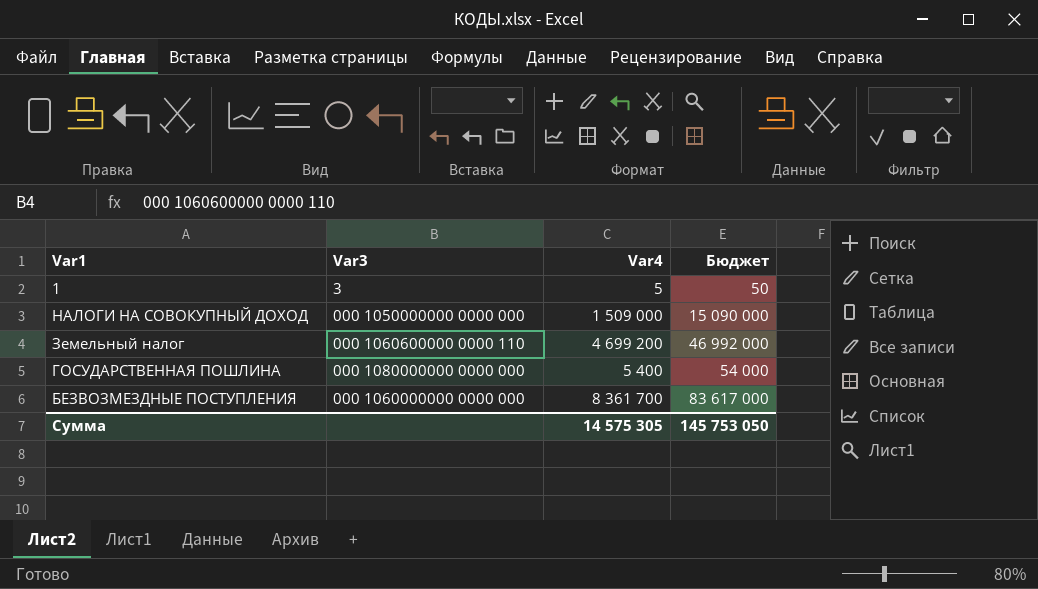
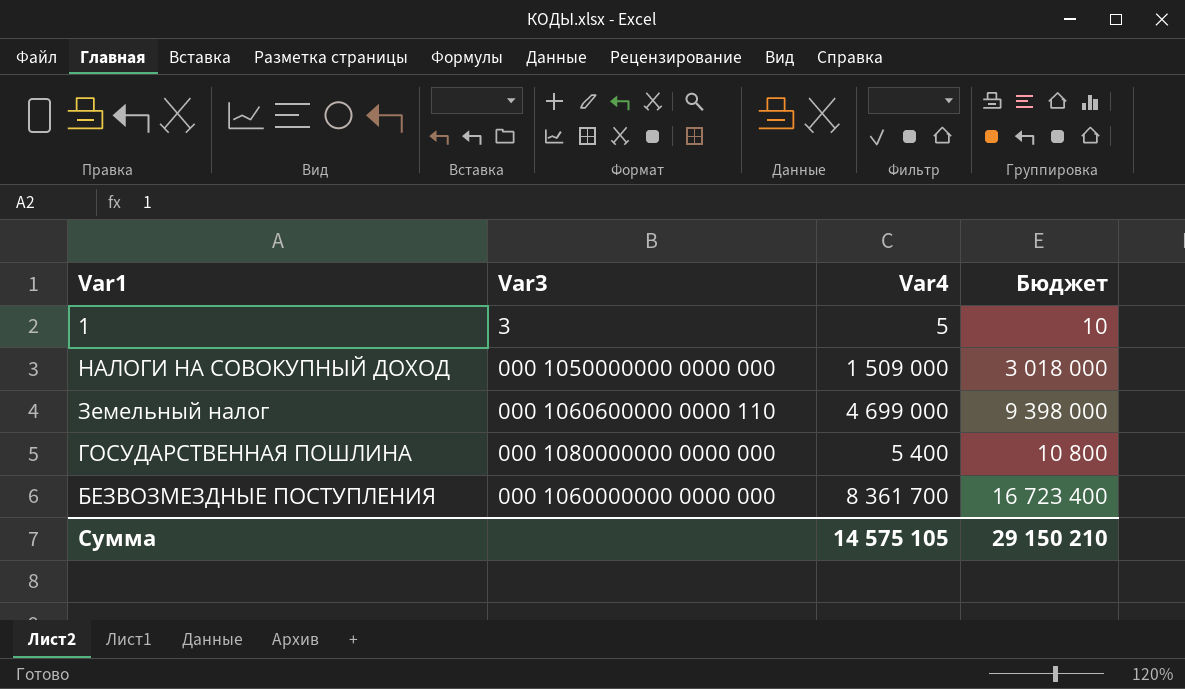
column Бюджет | formula: [Var4] * 10 -> [Var4] * 2
Земельный налог | Var4: 4 699 200 -> 4 699 000
Сумма | Var4: 14 575 305 -> 14 575 105
Сумма | Бюджет: 145 753 050 -> 29 150 210

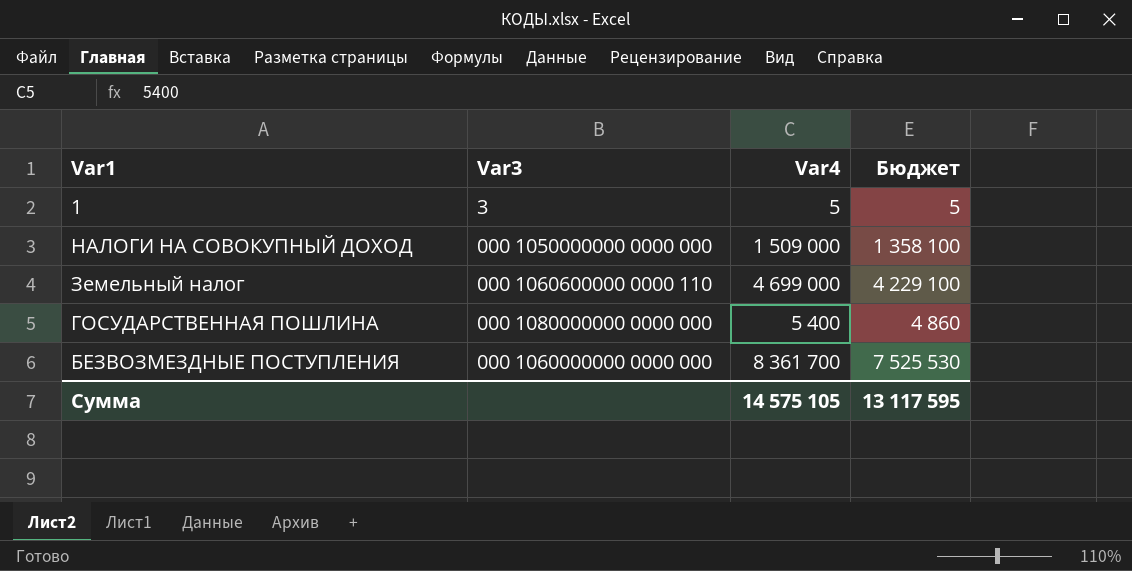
column Бюджет | formula: [Var4] * 2 -> [Var4] * 0,9
Сумма | Бюджет: 29 150 210 -> 13 117 595

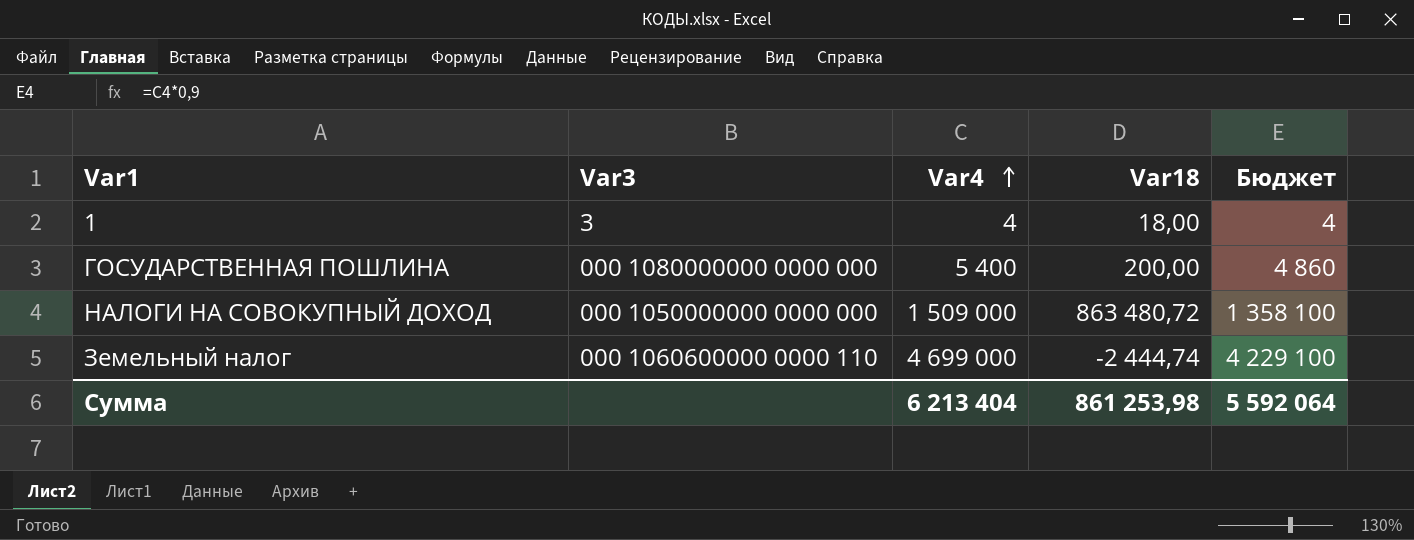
row order: none -> Var4 ascending
column Var18 | position: none -> 4
row БЕЗВОЗМЕЗДНЫЕ ПОСТУПЛЕНИЯ: 000 1060000000 0000 000 | 8 361 700 | 7 525 530 -> none
1 | Var4: 5 -> 4
1 | Бюджет: 5 -> 4
Сумма | Var4: 14 575 105 -> 6 213 404
Сумма | Бюджет: 13 117 595 -> 5 592 064

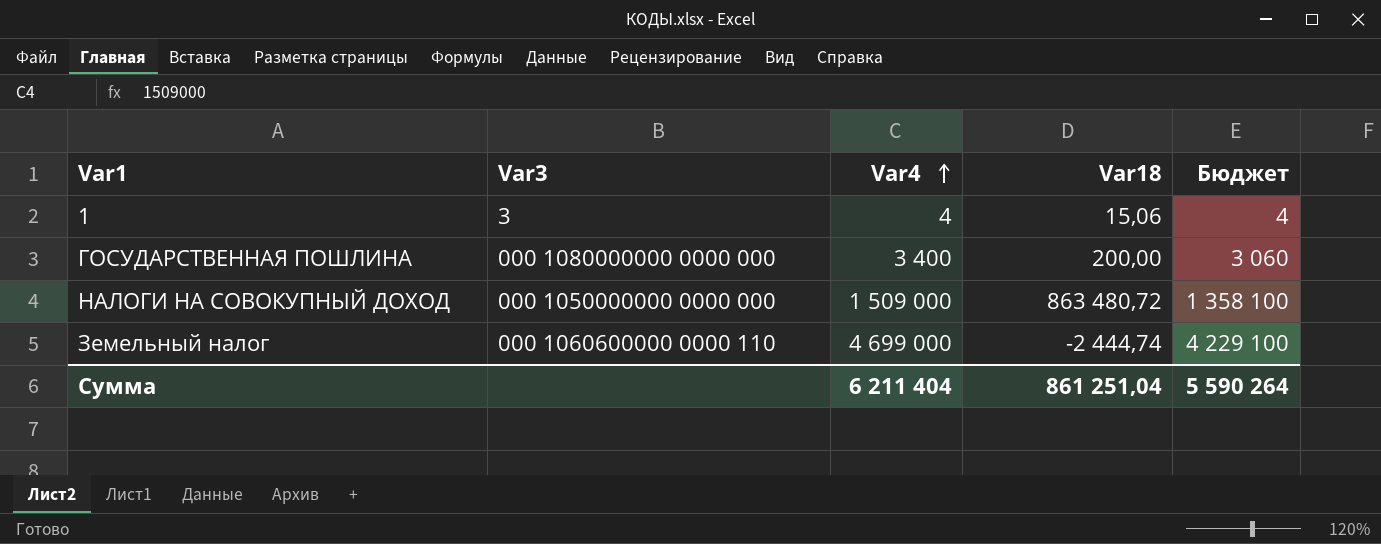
1 | Var18: 18,00 -> 15,06
ГОСУДАРСТВЕННАЯ ПОШЛИНА | Var4: 5 400 -> 3 400
ГОСУДАРСТВЕННАЯ ПОШЛИНА | Бюджет: 4 860 -> 3 060
Сумма | Var4: 6 213 404 -> 6 211 404
Сумма | Var18: 861 253,98 -> 861 251,04
Сумма | Бюджет: 5 592 064 -> 5 590 264

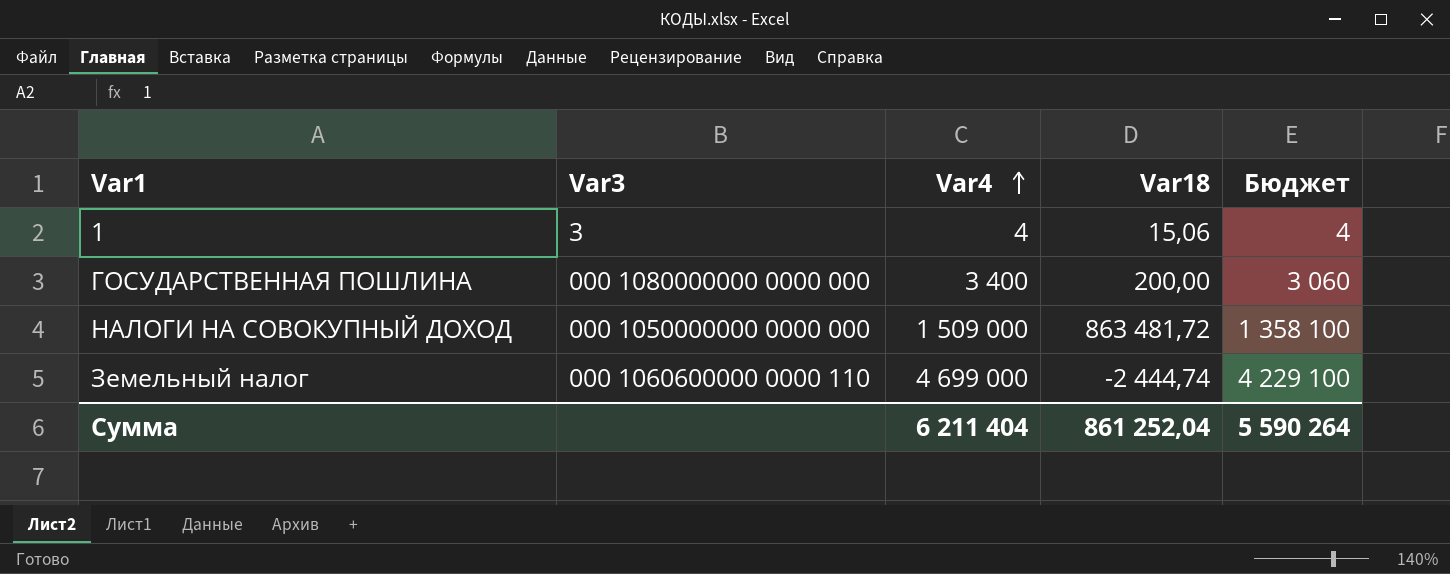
НАЛОГИ НА СОВОКУПНЫЙ ДОХОД | Var18: 863 480,72 -> 863 481,72
Сумма | Var18: 861 251,04 -> 861 252,04

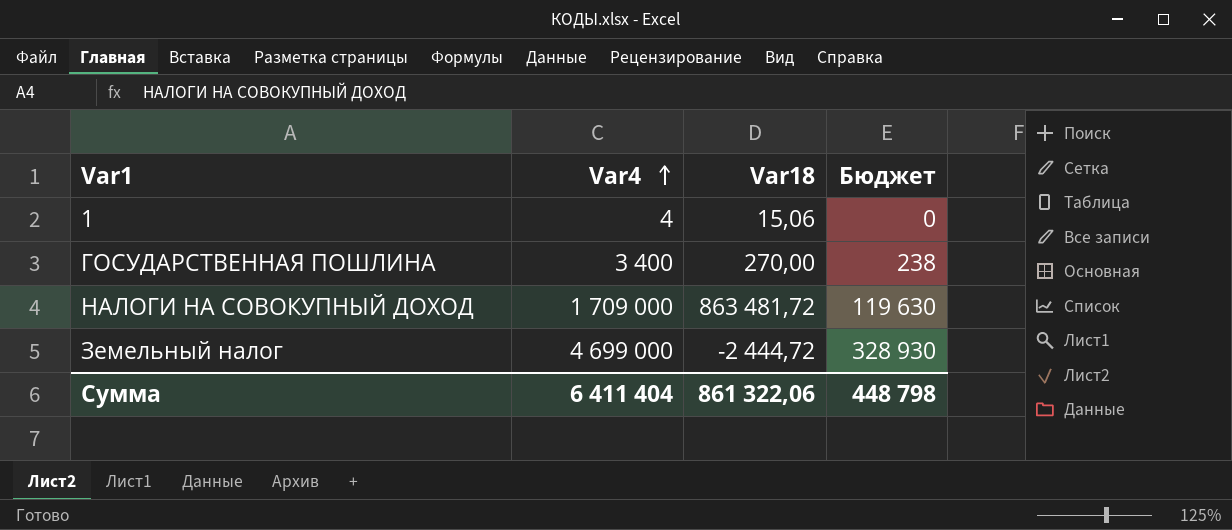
column Var3 | position: 2 -> none
column Бюджет | formula: [Var4] * 0,9 -> [Var4] * 0,07
ГОСУДАРСТВЕННАЯ ПОШЛИНА | Var18: 200,00 -> 270,00
НАЛОГИ НА СОВОКУПНЫЙ ДОХОД | Var4: 1 509 000 -> 1 709 000
Земельный налог | Var18: -2 444,74 -> -2 444,72
Сумма | Var4: 6 211 404 -> 6 411 404
Сумма | Var18: 861 252,04 -> 861 322,06
Сумма | Бюджет: 5 590 264 -> 448 798

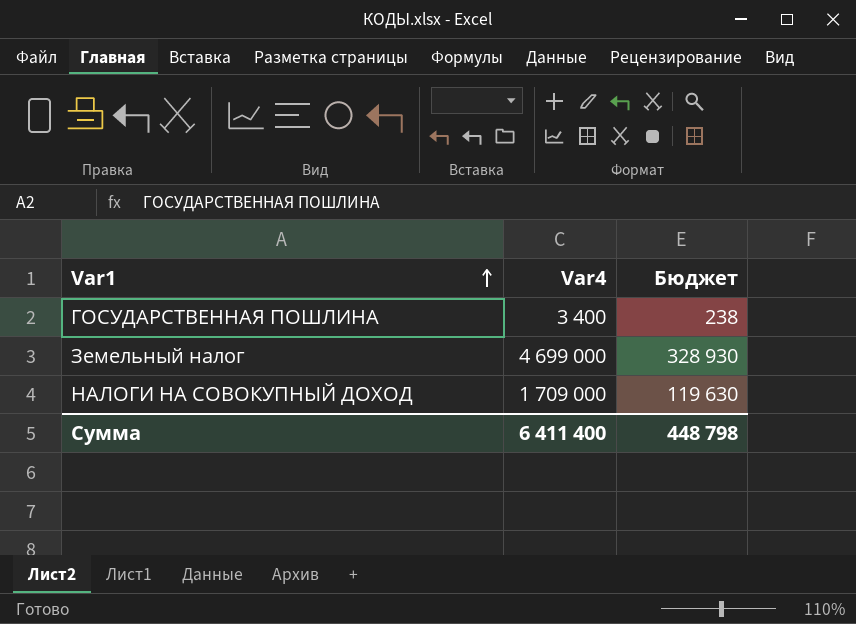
row order: Var4 ascending -> Var1 ascending
column Var18 | position: 3 -> none
row 1: 4 | 15,06 | 0 -> none
Сумма | Var4: 6 411 404 -> 6 411 400

